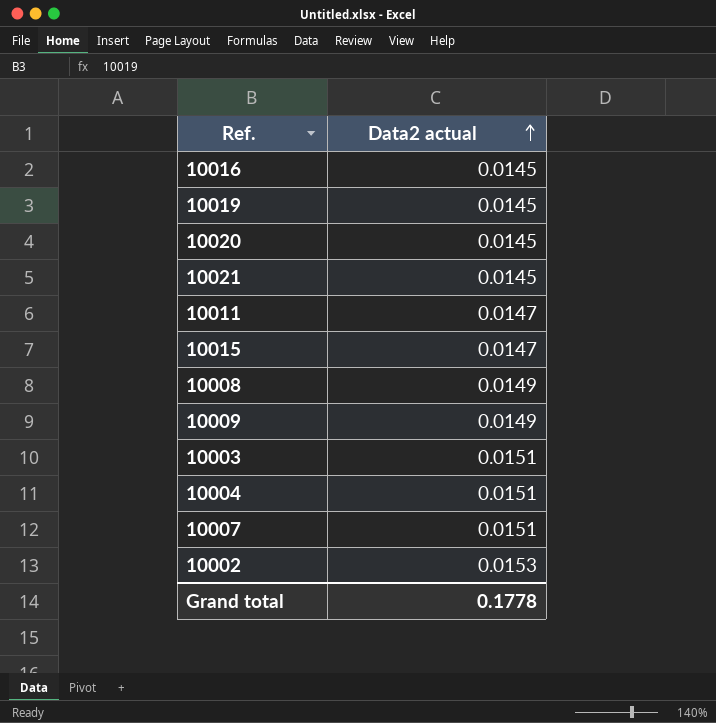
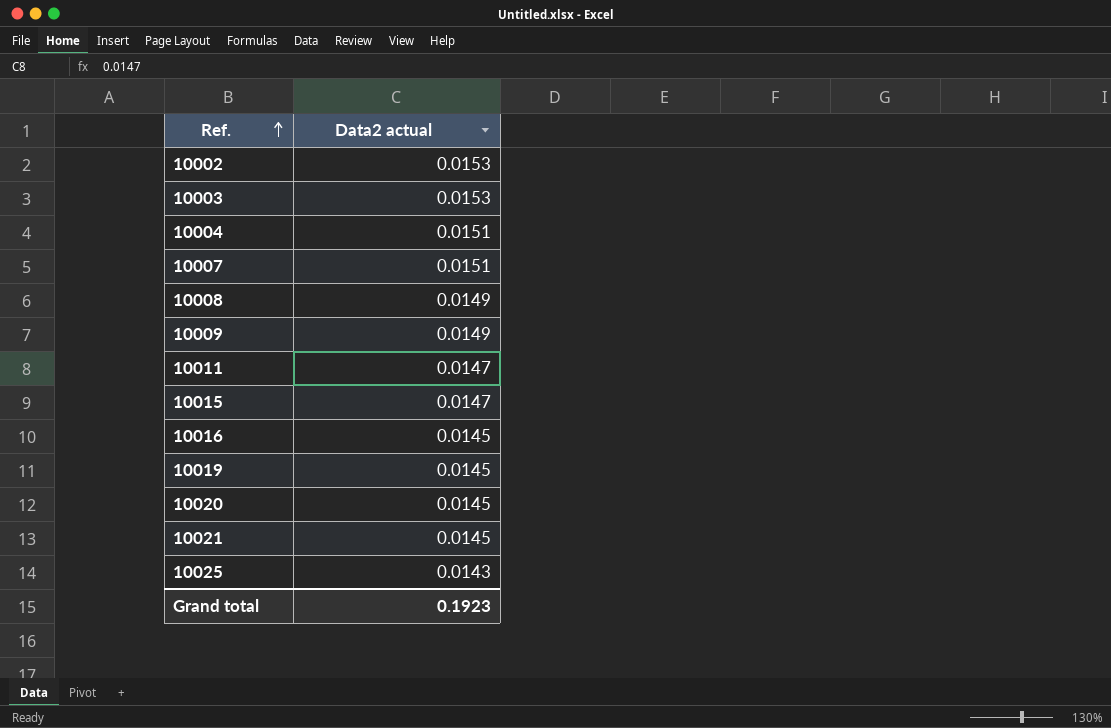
row order: Data2 actual ascending -> Ref. ascending
10003 | Data2 actual: 0.0151 -> 0.0153
row 10025: none -> 0.0143
Grand total | Data2 actual: 0.1778 -> 0.1923

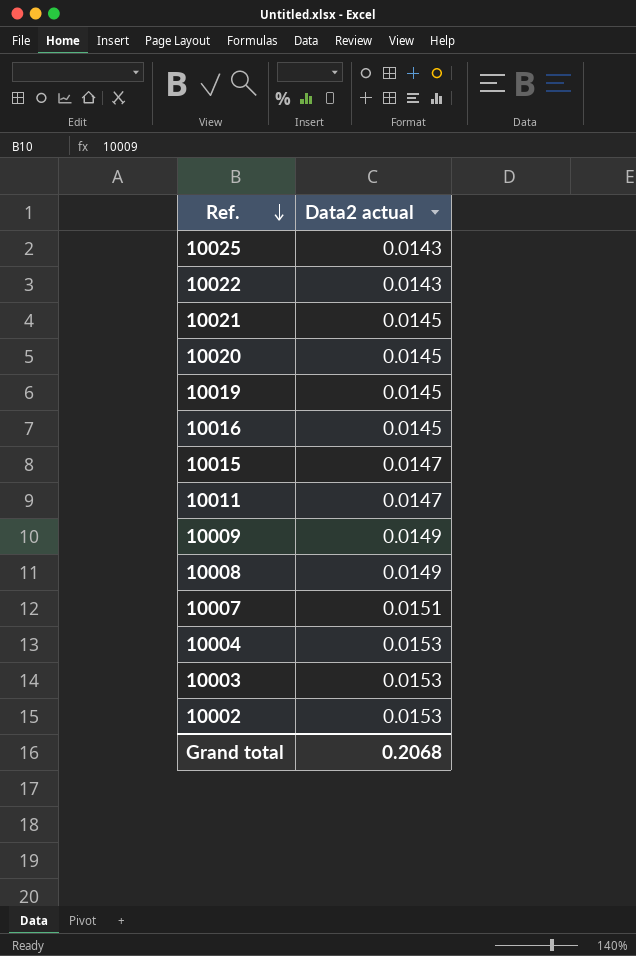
row order: Ref. ascending -> Ref. descending
row 10022: none -> 0.0143
10004 | Data2 actual: 0.0151 -> 0.0153
Grand total | Data2 actual: 0.1923 -> 0.2068

